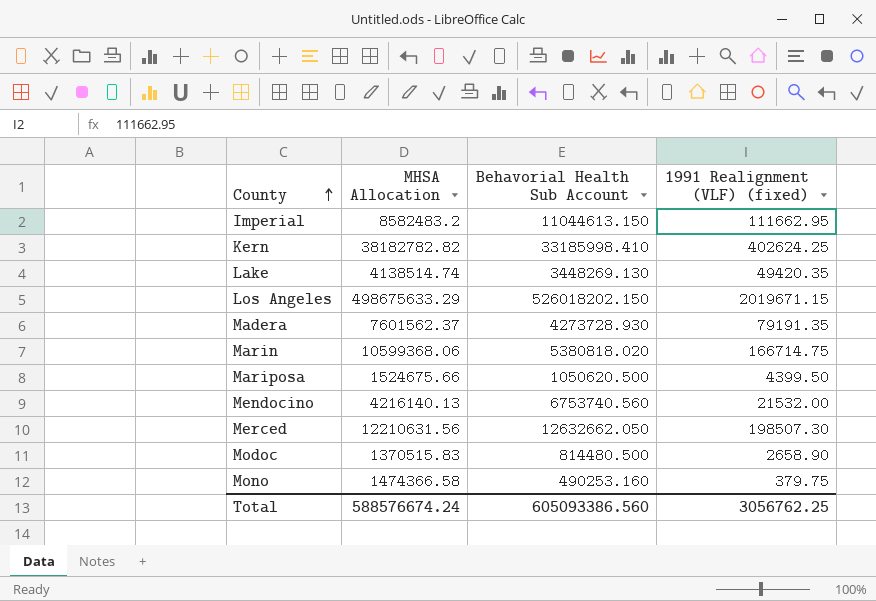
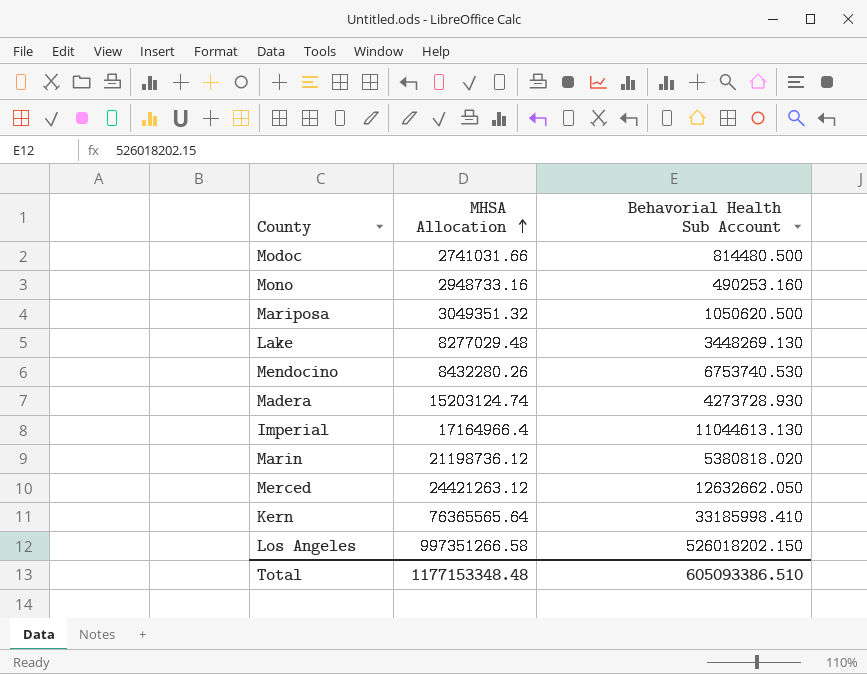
row order: County ascending -> MHSA Allocation ascending
column 1991 Realignment (VLF) (fixed) | position: 4 -> none
Modoc | MHSA Allocation: 1370515.83 -> 2741031.66
Mono | MHSA Allocation: 1474366.58 -> 2948733.16
Mariposa | MHSA Allocation: 1524675.66 -> 3049351.32
Lake | MHSA Allocation: 4138514.74 -> 8277029.48
Mendocino | MHSA Allocation: 4216140.13 -> 8432280.26
Mendocino | Behavorial Health Sub Account: 6753740.560 -> 6753740.530
Madera | MHSA Allocation: 7601562.37 -> 15203124.74
Imperial | MHSA Allocation: 8582483.2 -> 17164966.4
Imperial | Behavorial Health Sub Account: 11044613.150 -> 11044613.130
Marin | MHSA Allocation: 10599368.06 -> 21198736.12
Merced | MHSA Allocation: 12210631.56 -> 24421263.12
Kern | MHSA Allocation: 38182782.82 -> 76365565.64
Los Angeles | MHSA Allocation: 498675633.29 -> 997351266.58
Total | MHSA Allocation: 588576674.24 -> 1177153348.48
Total | Behavorial Health Sub Account: 605093386.560 -> 605093386.510

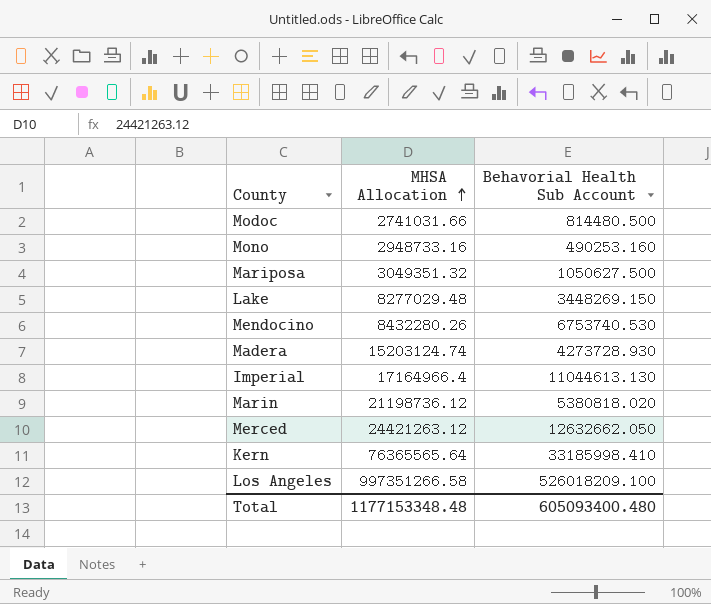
Mariposa | Behavorial Health Sub Account: 1050620.500 -> 1050627.500
Lake | Behavorial Health Sub Account: 3448269.130 -> 3448269.150
Los Angeles | Behavorial Health Sub Account: 526018202.150 -> 526018209.100
Total | Behavorial Health Sub Account: 605093386.510 -> 605093400.480

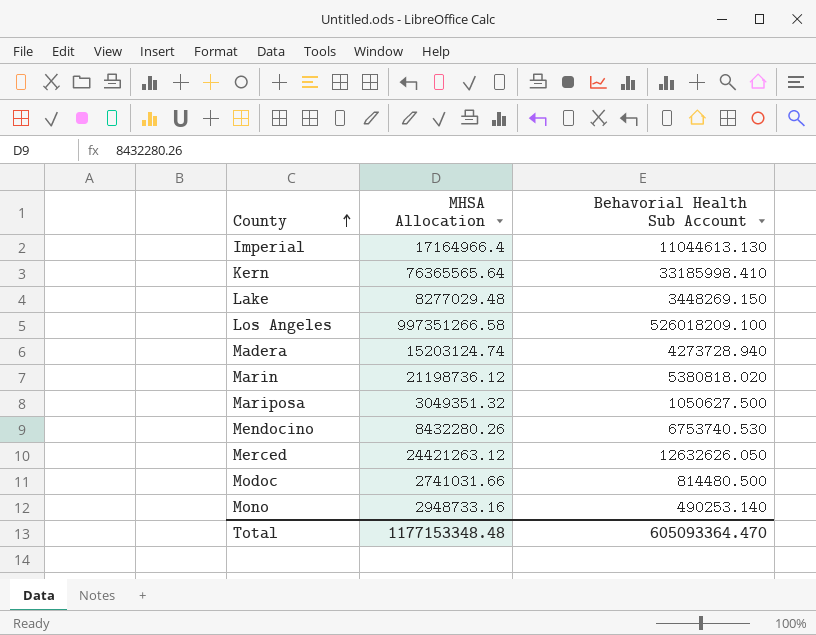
row order: MHSA Allocation ascending -> County ascending
Madera | Behavorial Health Sub Account: 4273728.930 -> 4273728.940
Merced | Behavorial Health Sub Account: 12632662.050 -> 12632626.050
Mono | Behavorial Health Sub Account: 490253.160 -> 490253.140
Total | Behavorial Health Sub Account: 605093400.480 -> 605093364.470

